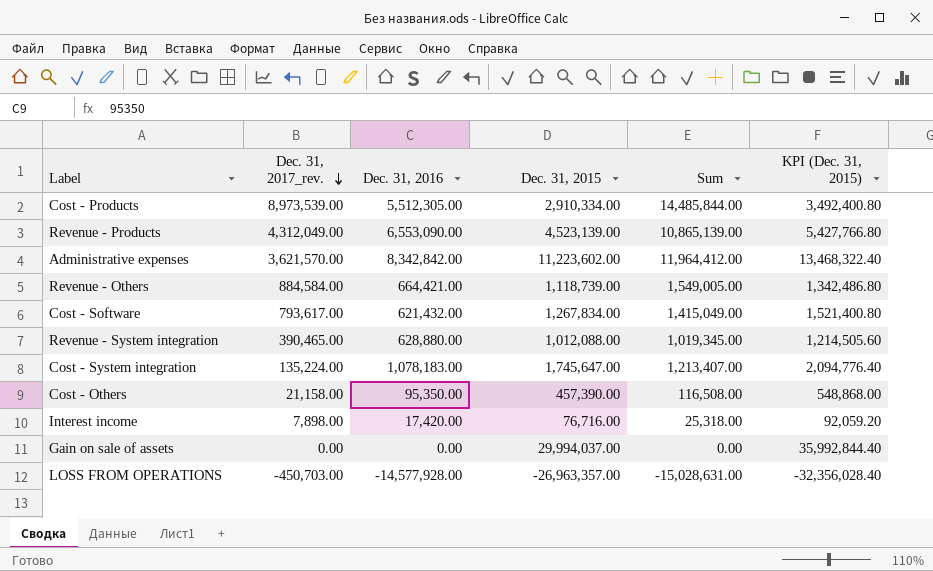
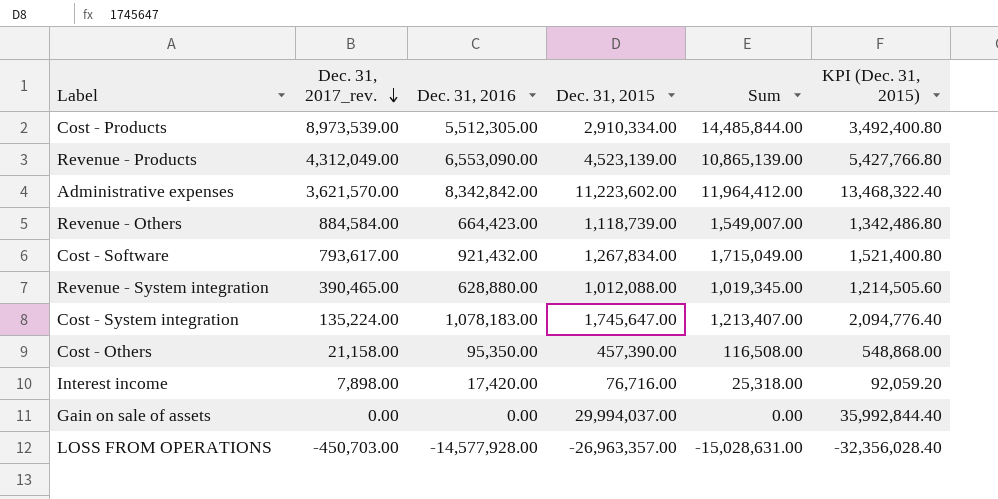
Revenue - Others | Dec. 31, 2016: 664,421.00 -> 664,423.00
Revenue - Others | Sum: 1,549,005.00 -> 1,549,007.00
Cost - Software | Dec. 31, 2016: 621,432.00 -> 921,432.00
Cost - Software | Sum: 1,415,049.00 -> 1,715,049.00

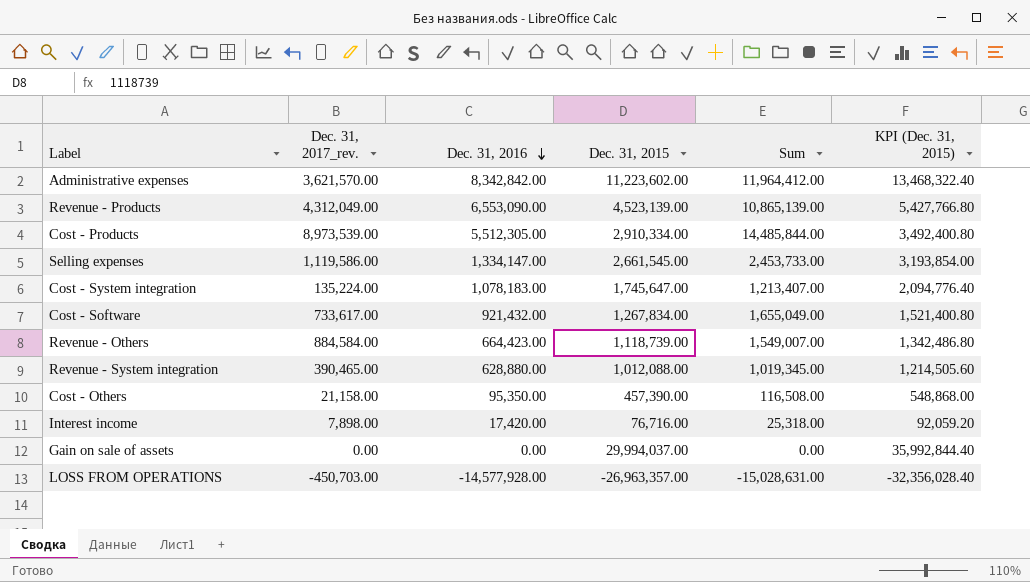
row order: Dec. 31, 2017_rev. descending -> Dec. 31, 2016 descending
row Selling expenses: none -> 1,119,586.00 | 1,334,147.00 | 2,661,545.00 | 2,453,733.00 | 3,193,854.00
Cost - Software | Dec. 31, 2017_rev.: 793,617.00 -> 733,617.00
Cost - Software | Sum: 1,715,049.00 -> 1,655,049.00

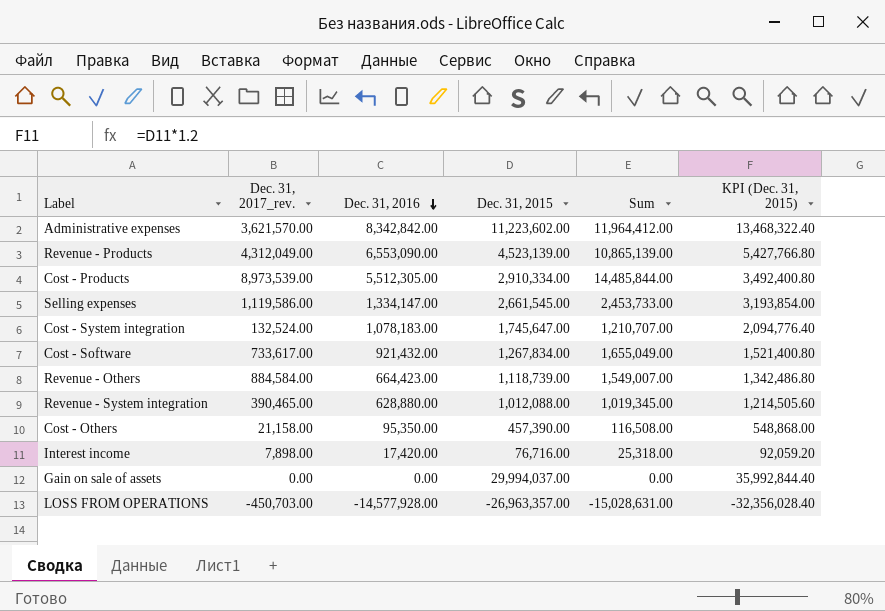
Cost - System integration | Dec. 31, 2017_rev.: 135,224.00 -> 132,524.00
Cost - System integration | Sum: 1,213,407.00 -> 1,210,707.00

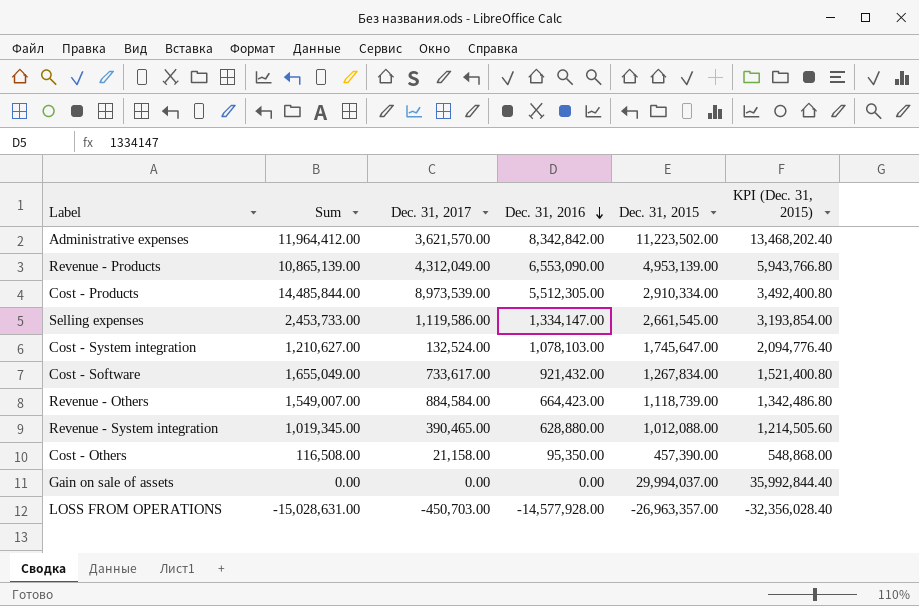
column Sum | position: 5 -> 2
column name: Dec. 31, 2017_rev. -> Dec. 31, 2017
row Interest income: 7,898.00 | 17,420.00 | 76,716.00 | 25,318.00 | 92,059.20 -> none
Administrative expenses | Dec. 31, 2015: 11,223,602.00 -> 11,223,502.00
Administrative expenses | KPI (Dec. 31, 2015): 13,468,322.40 -> 13,468,202.40
Revenue - Products | Dec. 31, 2015: 4,523,139.00 -> 4,953,139.00
Revenue - Products | KPI (Dec. 31, 2015): 5,427,766.80 -> 5,943,766.80
Cost - System integration | Sum: 1,210,707.00 -> 1,210,627.00
Cost - System integration | Dec. 31, 2016: 1,078,183.00 -> 1,078,103.00

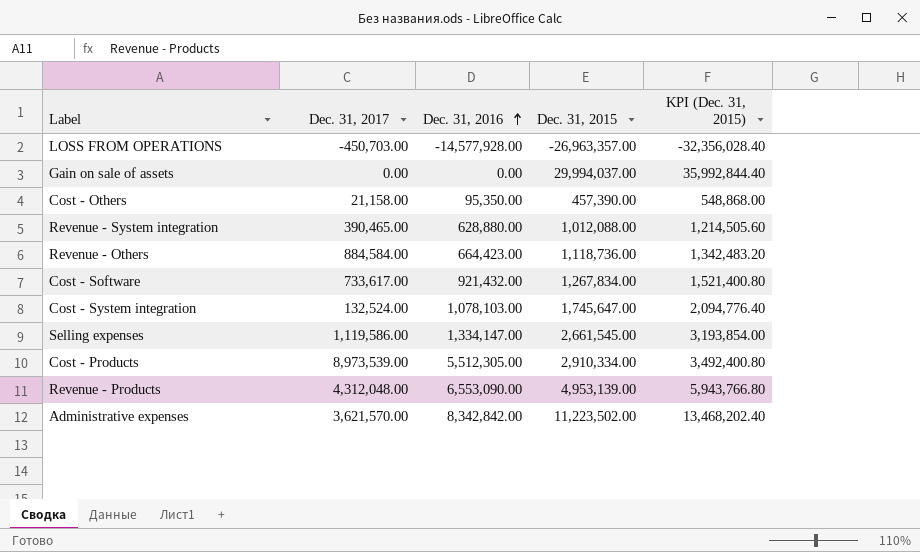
row order: Dec. 31, 2016 descending -> Dec. 31, 2016 ascending
column Sum | formula: [Dec. 31, 2017] + [Dec. 31, 2016] -> none
Revenue - Others | Dec. 31, 2015: 1,118,739.00 -> 1,118,736.00
Revenue - Others | KPI (Dec. 31, 2015): 1,342,486.80 -> 1,342,483.20
Revenue - Products | Dec. 31, 2017: 4,312,049.00 -> 4,312,048.00

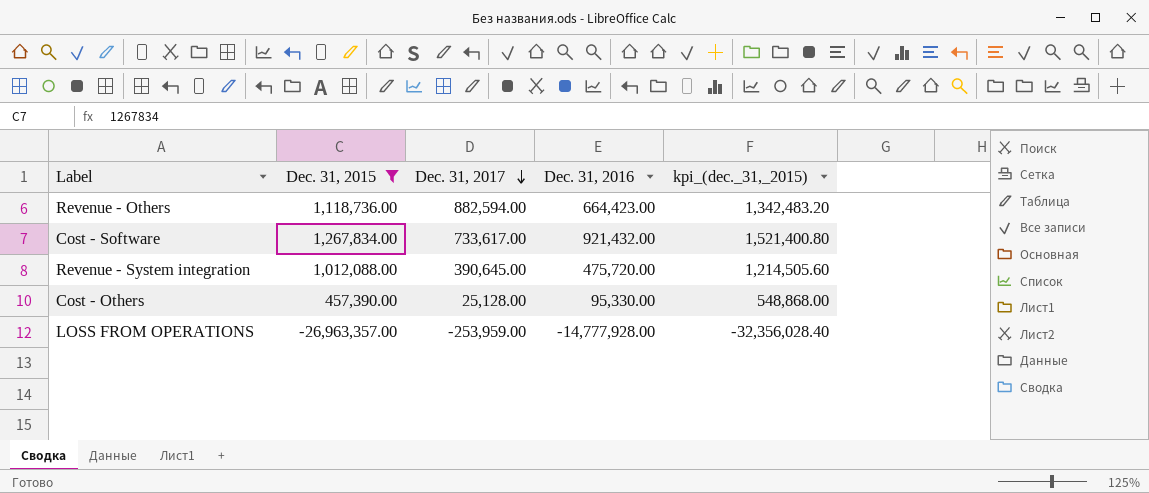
filter: none -> Dec. 31, 2015 <= 1,267,834.00
row order: Dec. 31, 2016 ascending -> Dec. 31, 2017 descending
column Dec. 31, 2015 | position: 4 -> 2
column name: KPI (Dec. 31, 2015) -> kpi_(dec._31,_2015)
Revenue - Others | Dec. 31, 2017: 884,584.00 -> 882,594.00
Revenue - System integration | Dec. 31, 2017: 390,465.00 -> 390,645.00
Revenue - System integration | Dec. 31, 2016: 628,880.00 -> 475,720.00
Cost - Others | Dec. 31, 2017: 21,158.00 -> 25,128.00
Cost - Others | Dec. 31, 2016: 95,350.00 -> 95,330.00
LOSS FROM OPERATIONS | Dec. 31, 2017: -450,703.00 -> -253,959.00
LOSS FROM OPERATIONS | Dec. 31, 2016: -14,577,928.00 -> -14,777,928.00

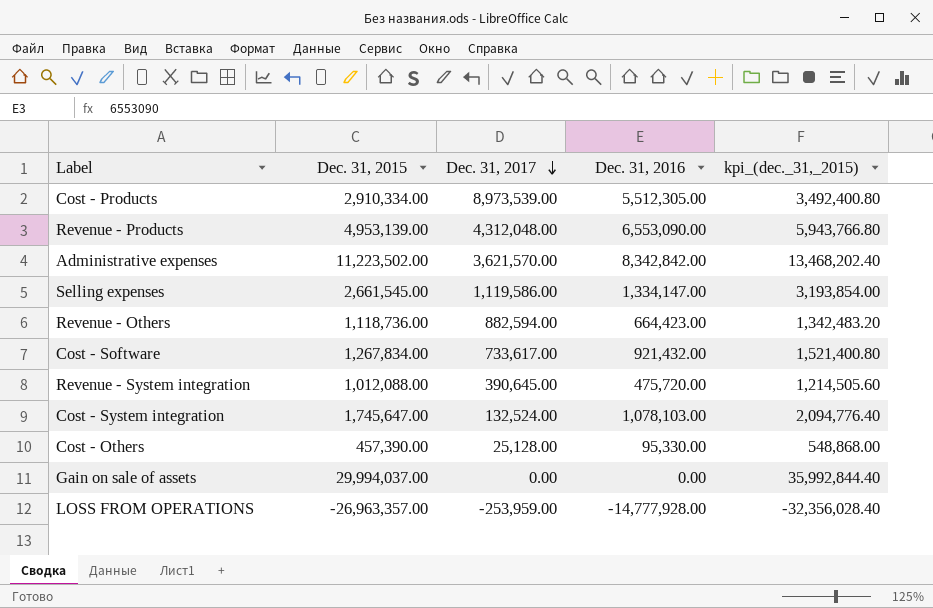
filter: Dec. 31, 2015 <= 1,267,834.00 -> none

